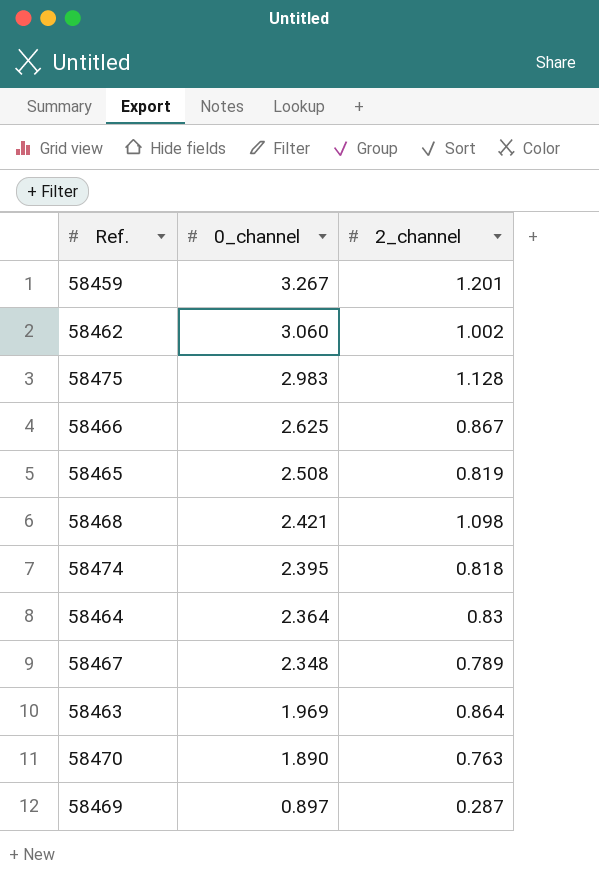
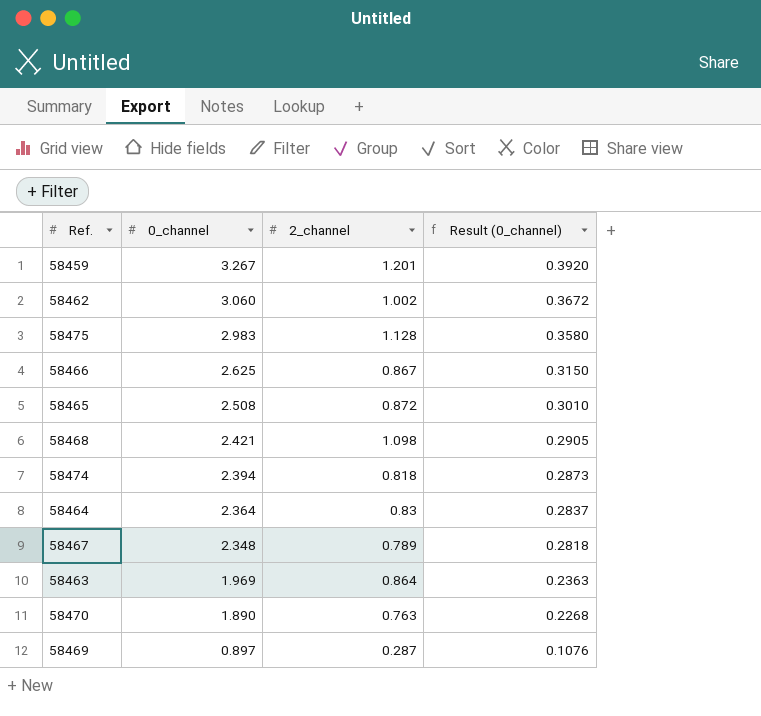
column Result (0_channel) | formula: none -> [0_channel] * 0.12
58465 | 2_channel: 0.819 -> 0.872
58474 | 0_channel: 2.395 -> 2.394

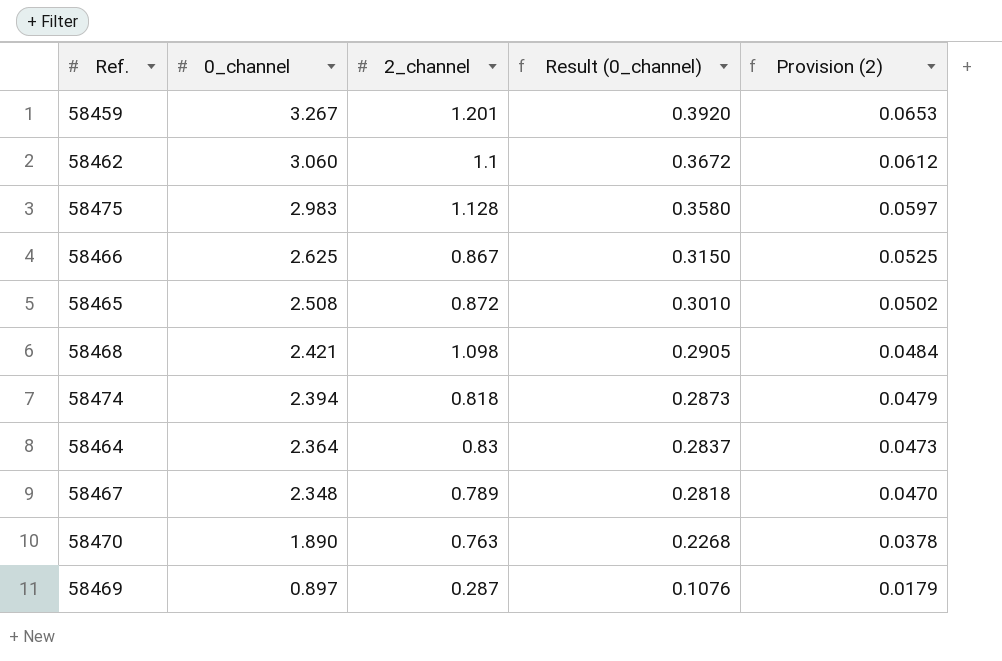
column Provision (2) | formula: none -> [0_channel] * 0.02
row 58463: 1.969 | 0.864 | 0.2363 -> none
58462 | 2_channel: 1.002 -> 1.1

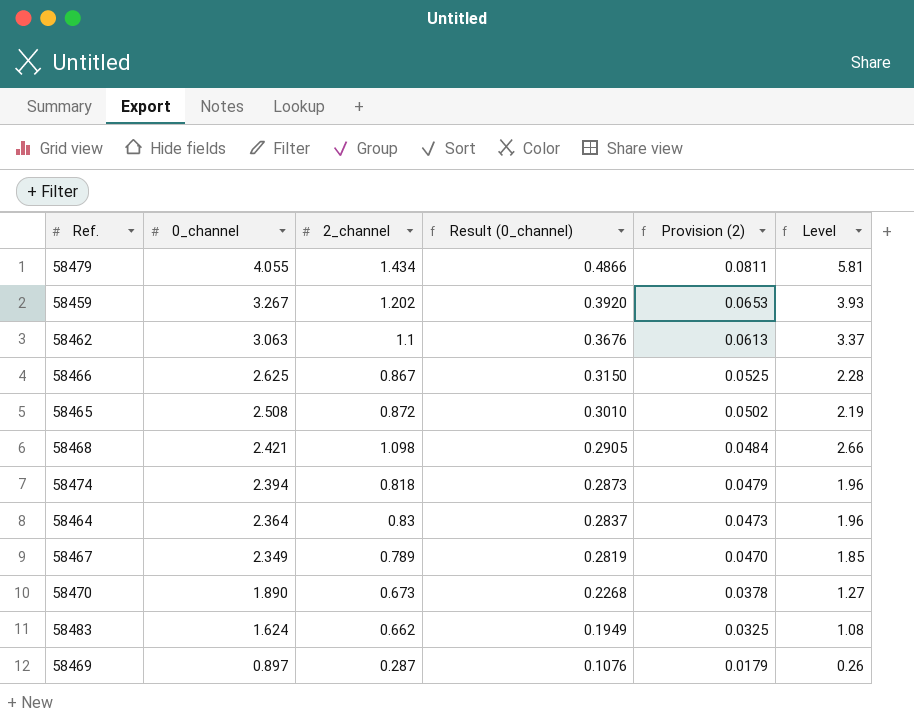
column Level | formula: none -> [0_channel] * [2_channel]
row 58475: 2.983 | 1.128 | 0.3580 | 0.0597 -> none
row 58479: none -> 4.055 | 1.434 | 0.4866 | 0.0811 | 5.81
58459 | 2_channel: 1.201 -> 1.202
58462 | 0_channel: 3.060 -> 3.063
58462 | Result (0_channel): 0.3672 -> 0.3676
58462 | Provision (2): 0.0612 -> 0.0613
58467 | 0_channel: 2.348 -> 2.349
58467 | Result (0_channel): 0.2818 -> 0.2819
58470 | 2_channel: 0.763 -> 0.673
row 58483: none -> 1.624 | 0.662 | 0.1949 | 0.0325 | 1.08

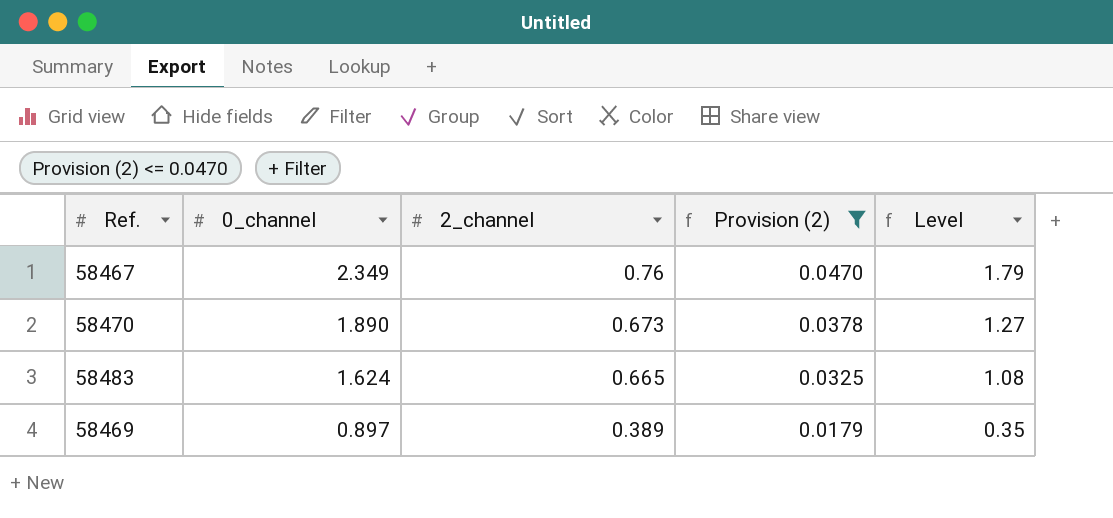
filter: none -> Provision (2) <= 0.0470
column Result (0_channel) | formula: [0_channel] * 0.12 -> none
58467 | 2_channel: 0.789 -> 0.76
58467 | Level: 1.85 -> 1.79
58483 | 2_channel: 0.662 -> 0.665
58469 | 2_channel: 0.287 -> 0.389
58469 | Level: 0.26 -> 0.35

